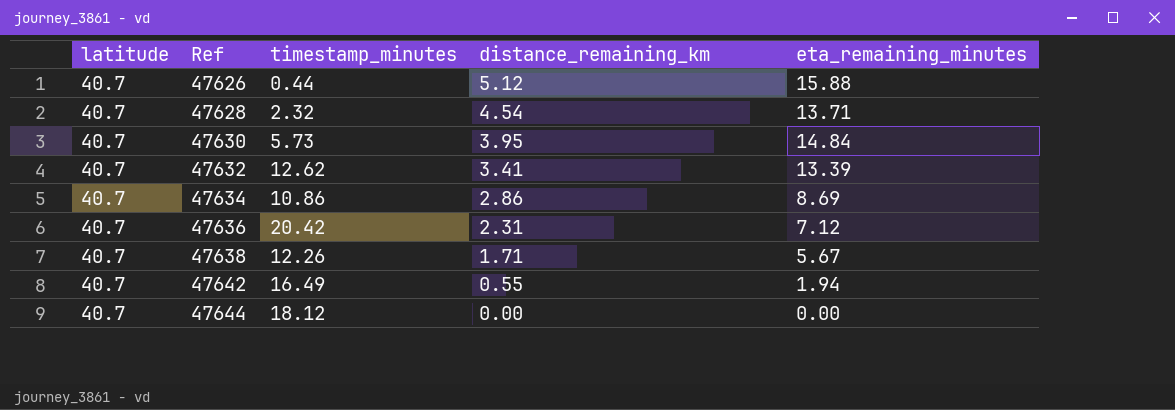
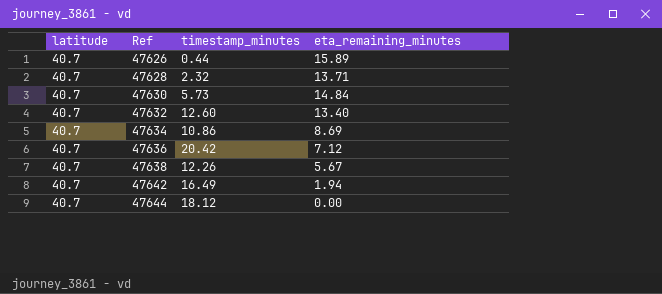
column distance_remaining_km | position: 4 -> none
47626 | eta_remaining_minutes: 15.88 -> 15.89
47632 | timestamp_minutes: 12.62 -> 12.60
47632 | eta_remaining_minutes: 13.39 -> 13.40

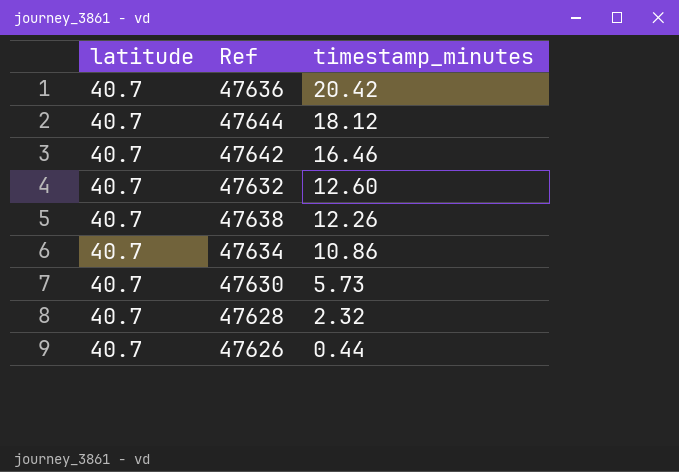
row order: Ref ascending -> timestamp_minutes descending
column eta_remaining_minutes | position: 4 -> none
47642 | timestamp_minutes: 16.49 -> 16.46

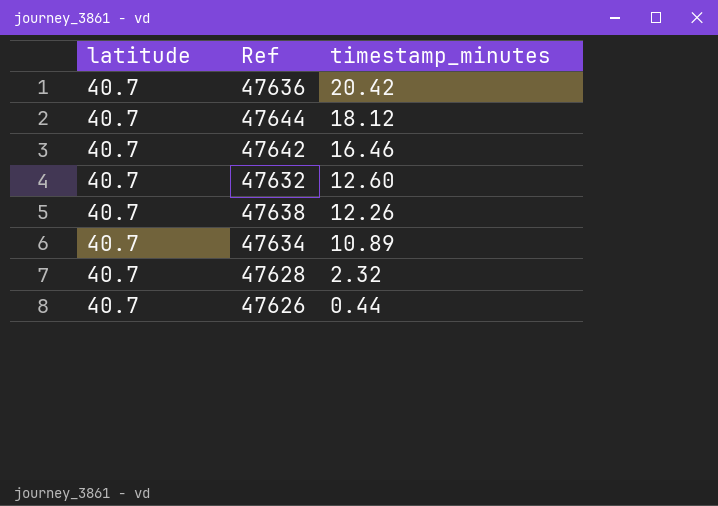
row 47630: 40.7 | 5.73 -> none
47634 | timestamp_minutes: 10.86 -> 10.89

